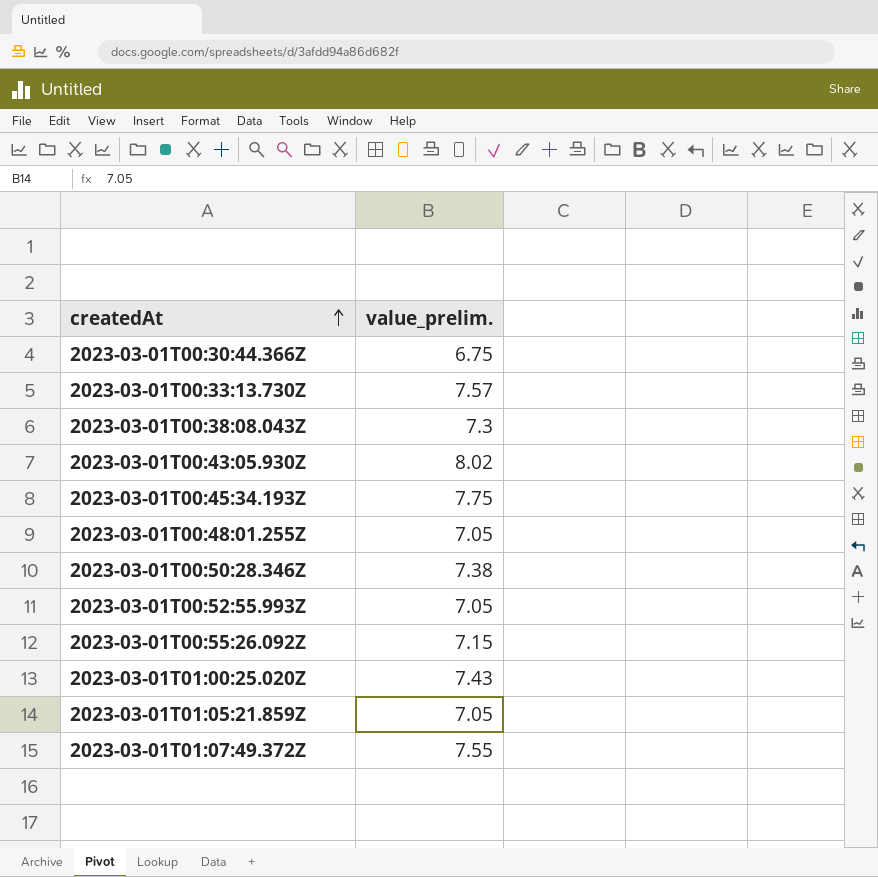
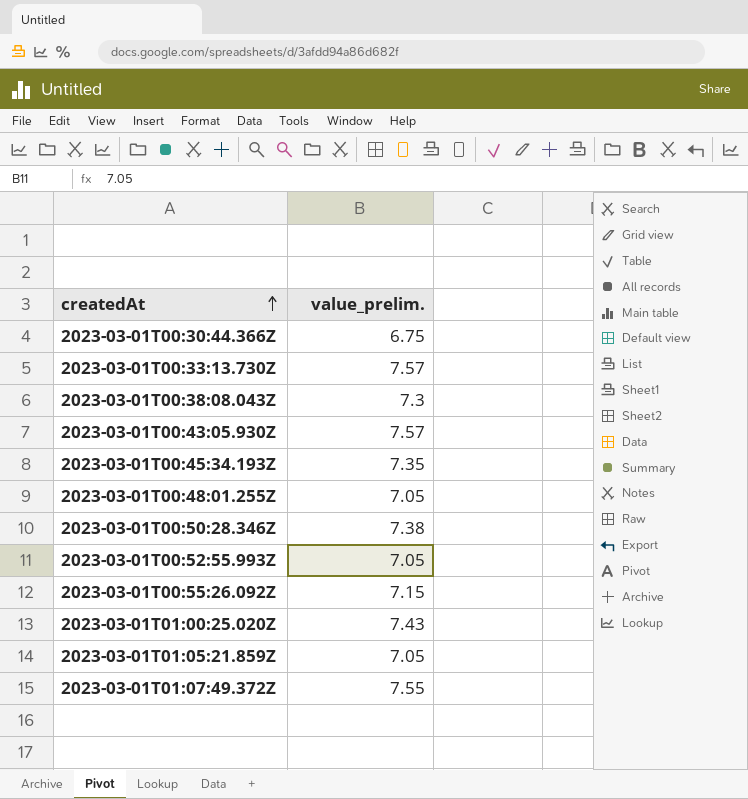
2023-03-01T00:43:05.930Z | value_prelim.: 8.02 -> 7.57
2023-03-01T00:45:34.193Z | value_prelim.: 7.75 -> 7.35

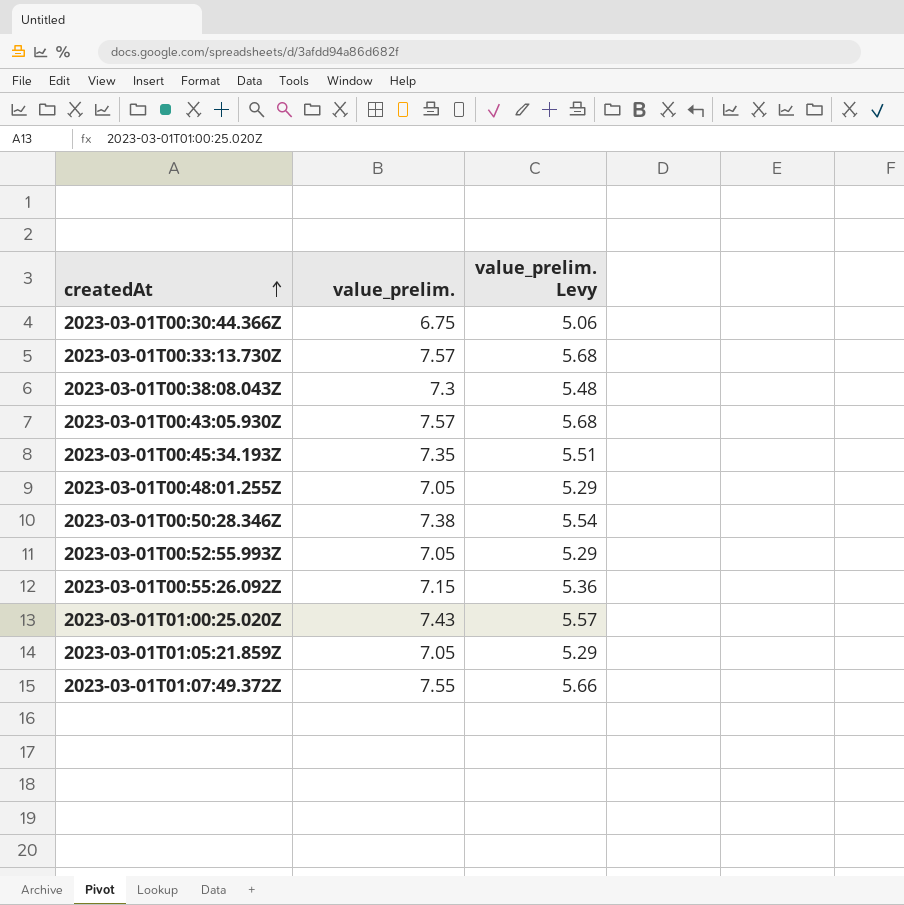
column value_prelim. Levy | formula: none -> [value_prelim.] * 0.75

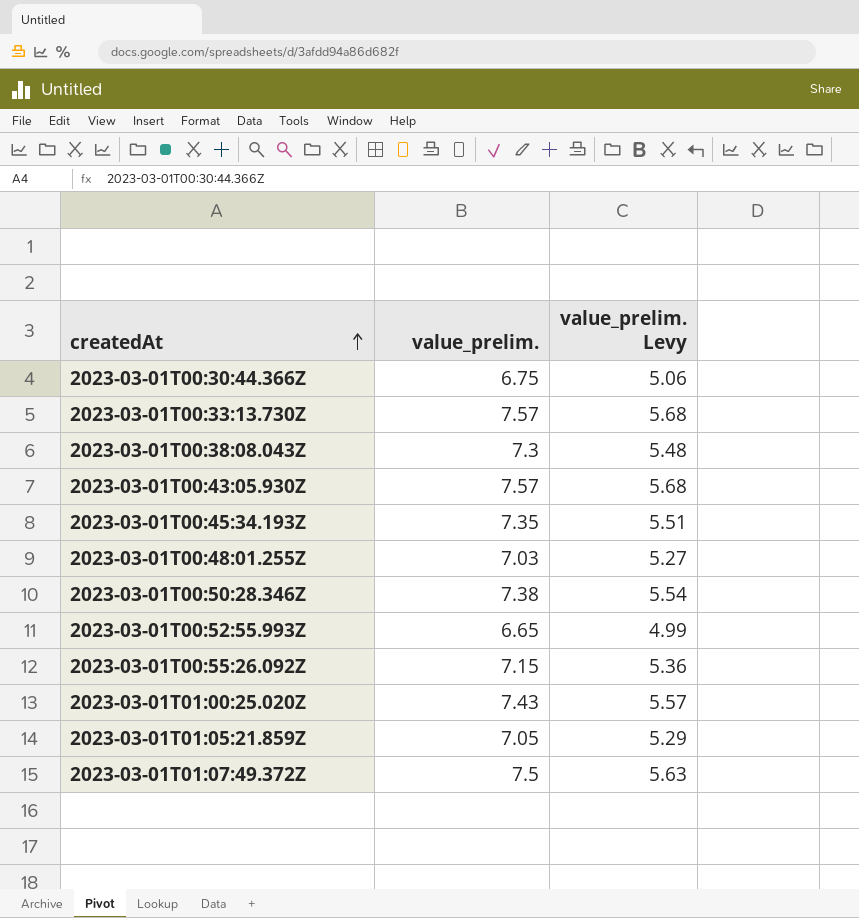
2023-03-01T00:48:01.255Z | value_prelim.: 7.05 -> 7.03
2023-03-01T00:48:01.255Z | value_prelim. Levy: 5.29 -> 5.27
2023-03-01T00:52:55.993Z | value_prelim.: 7.05 -> 6.65
2023-03-01T00:52:55.993Z | value_prelim. Levy: 5.29 -> 4.99
2023-03-01T01:07:49.372Z | value_prelim.: 7.55 -> 7.5
2023-03-01T01:07:49.372Z | value_prelim. Levy: 5.66 -> 5.63

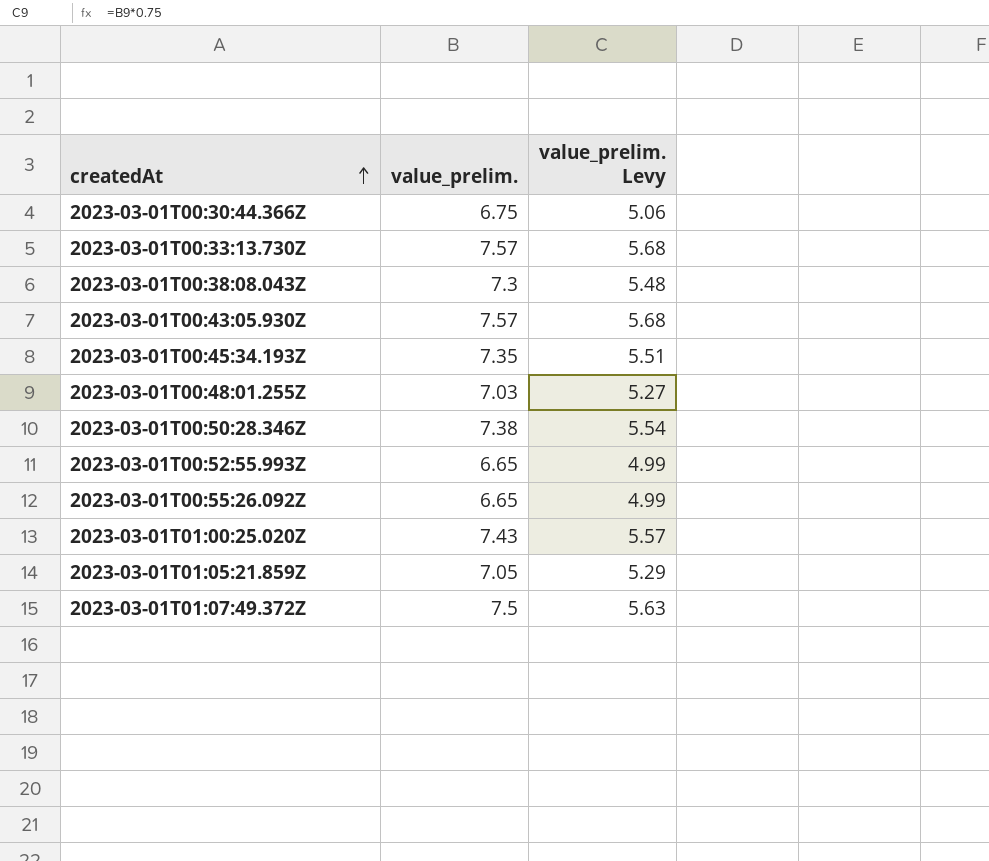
2023-03-01T00:55:26.092Z | value_prelim.: 7.15 -> 6.65
2023-03-01T00:55:26.092Z | value_prelim. Levy: 5.36 -> 4.99

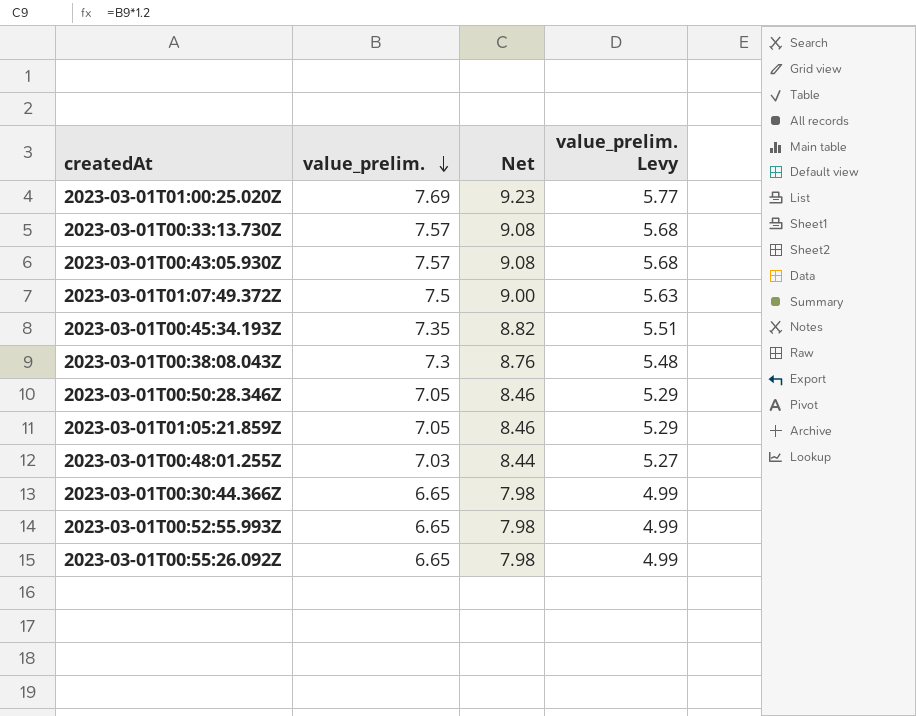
row order: createdAt ascending -> value_prelim. descending
column Net | formula: none -> [value_prelim.] * 1.2
2023-03-01T01:00:25.020Z | value_prelim.: 7.43 -> 7.69
2023-03-01T01:00:25.020Z | value_prelim. Levy: 5.57 -> 5.77
2023-03-01T00:50:28.346Z | value_prelim.: 7.38 -> 7.05
2023-03-01T00:50:28.346Z | value_prelim. Levy: 5.54 -> 5.29
2023-03-01T00:30:44.366Z | value_prelim.: 6.75 -> 6.65
2023-03-01T00:30:44.366Z | value_prelim. Levy: 5.06 -> 4.99

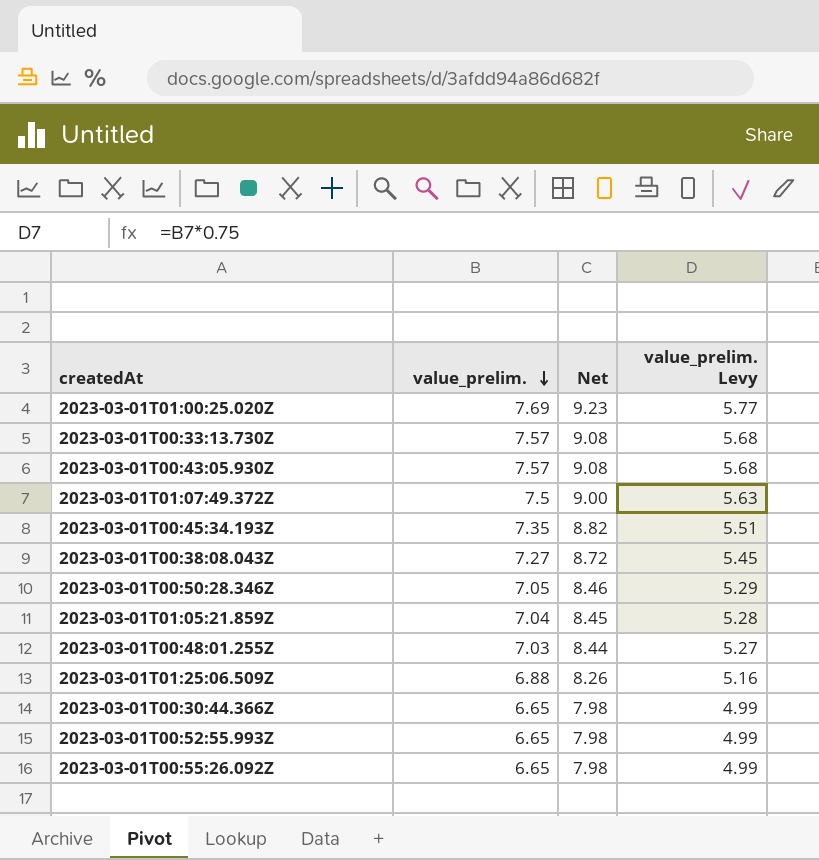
2023-03-01T00:38:08.043Z | value_prelim.: 7.3 -> 7.27
2023-03-01T00:38:08.043Z | Net: 8.76 -> 8.72
2023-03-01T00:38:08.043Z | value_prelim. Levy: 5.48 -> 5.45
2023-03-01T01:05:21.859Z | value_prelim.: 7.05 -> 7.04
2023-03-01T01:05:21.859Z | Net: 8.46 -> 8.45
2023-03-01T01:05:21.859Z | value_prelim. Levy: 5.29 -> 5.28
row 2023-03-01T01:25:06.509Z: none -> 6.88 | 8.26 | 5.16

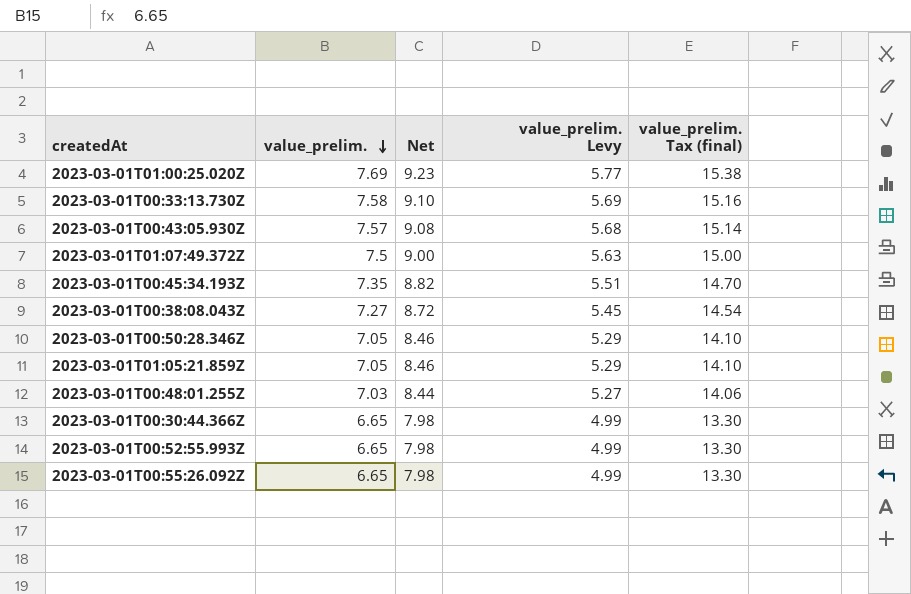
column value_prelim. Tax (final) | formula: none -> [value_prelim.] * 2
row 2023-03-01T01:25:06.509Z: 6.88 | 8.26 | 5.16 -> none
2023-03-01T00:33:13.730Z | value_prelim.: 7.57 -> 7.58
2023-03-01T00:33:13.730Z | Net: 9.08 -> 9.10
2023-03-01T00:33:13.730Z | value_prelim. Levy: 5.68 -> 5.69
2023-03-01T01:05:21.859Z | value_prelim.: 7.04 -> 7.05
2023-03-01T01:05:21.859Z | Net: 8.45 -> 8.46
2023-03-01T01:05:21.859Z | value_prelim. Levy: 5.28 -> 5.29

